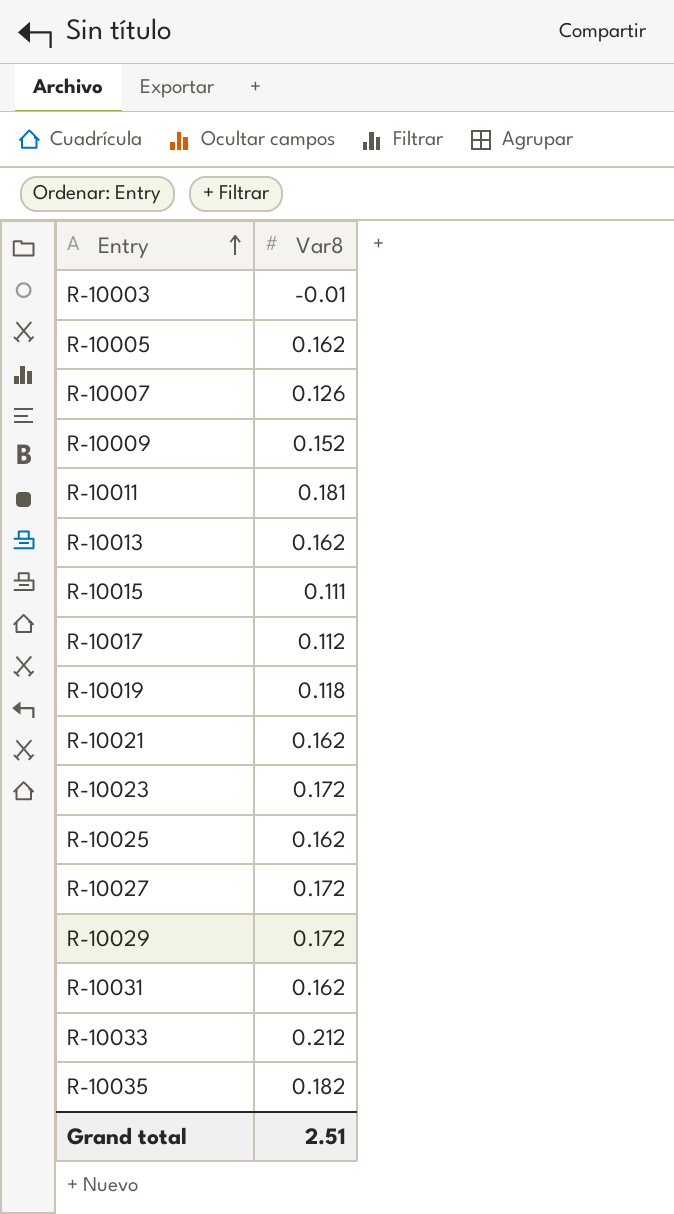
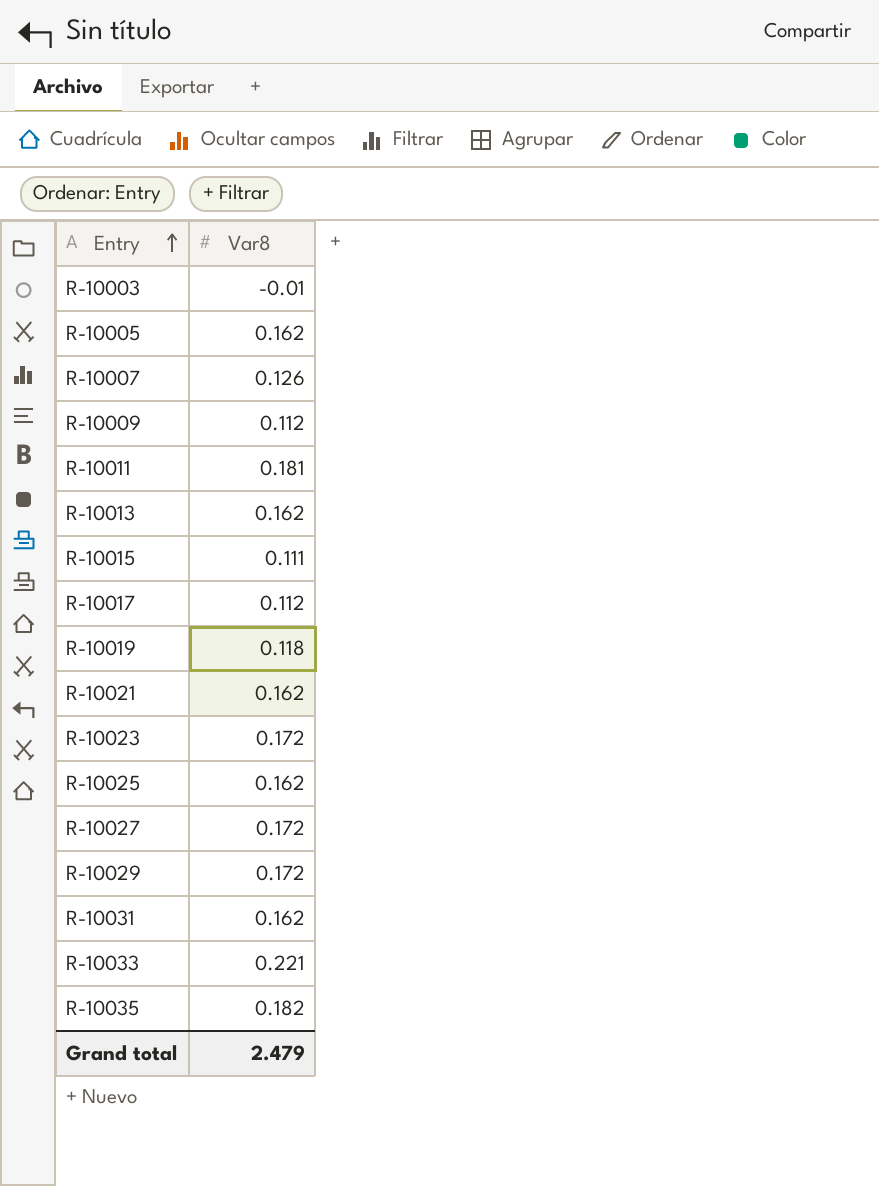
R-10009 | Var8: 0.152 -> 0.112
R-10033 | Var8: 0.212 -> 0.221
Grand total | Var8: 2.51 -> 2.479

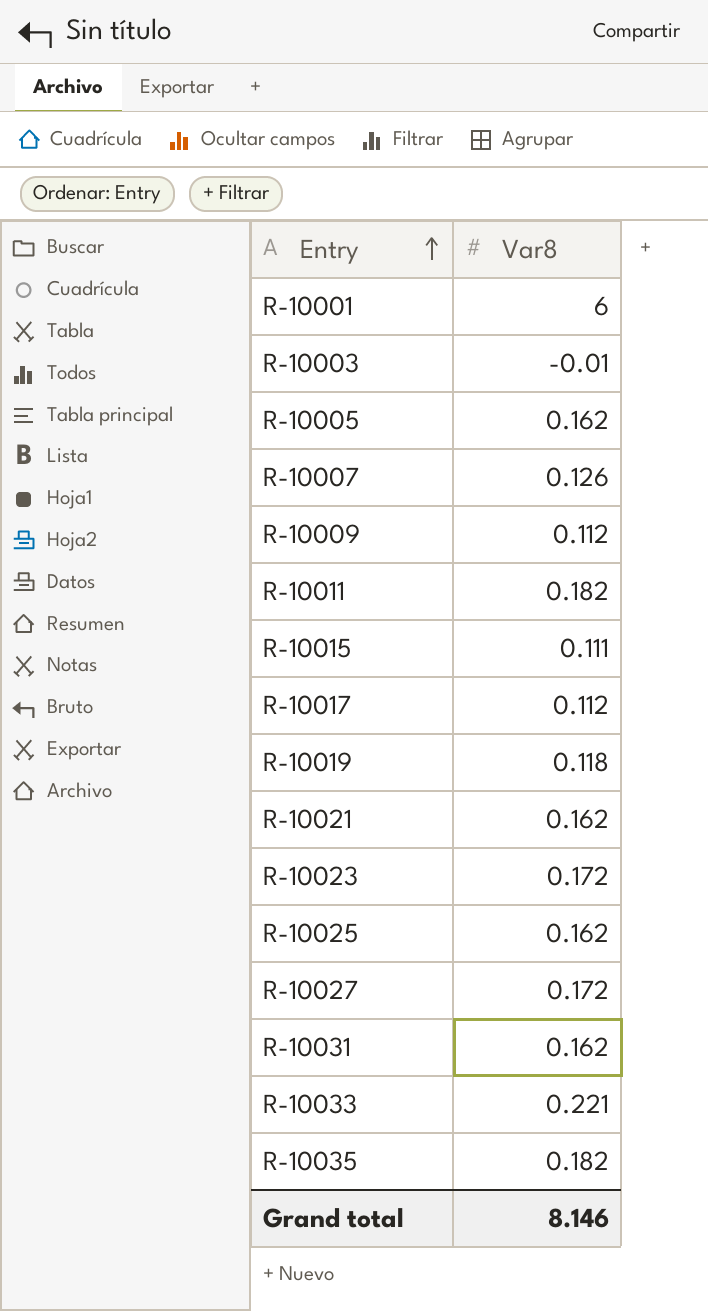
row R-10013: 0.162 -> none
row R-10029: 0.172 -> none
row R-10001: none -> 6
R-10011 | Var8: 0.181 -> 0.182
Grand total | Var8: 2.479 -> 8.146

